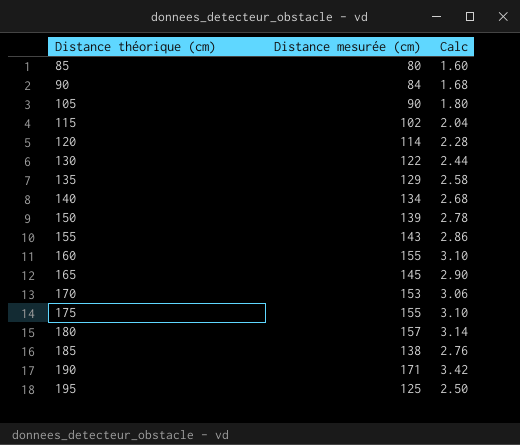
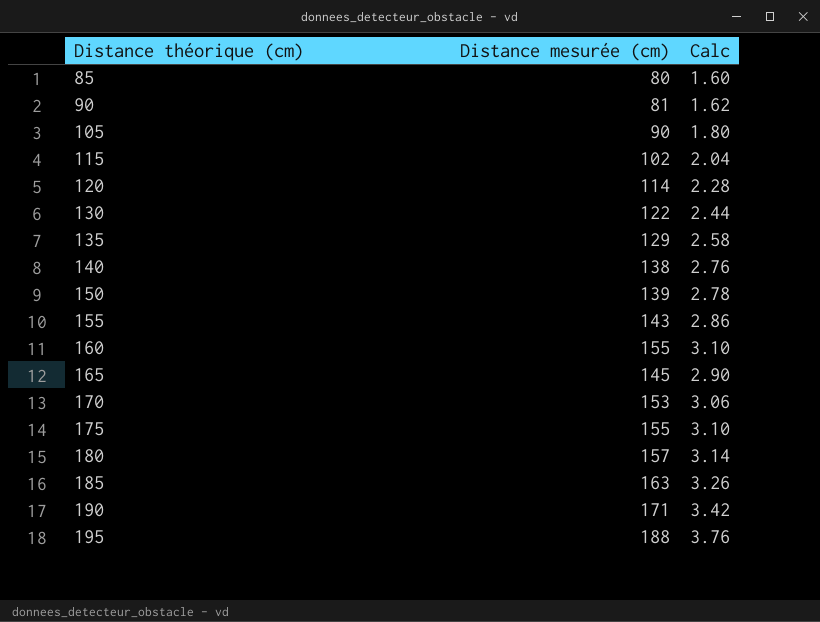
90 | Distance mesurée (cm): 84 -> 81
90 | Calc: 1.68 -> 1.62
140 | Distance mesurée (cm): 134 -> 138
140 | Calc: 2.68 -> 2.76
185 | Distance mesurée (cm): 138 -> 163
185 | Calc: 2.76 -> 3.26
195 | Distance mesurée (cm): 125 -> 188
195 | Calc: 2.50 -> 3.76

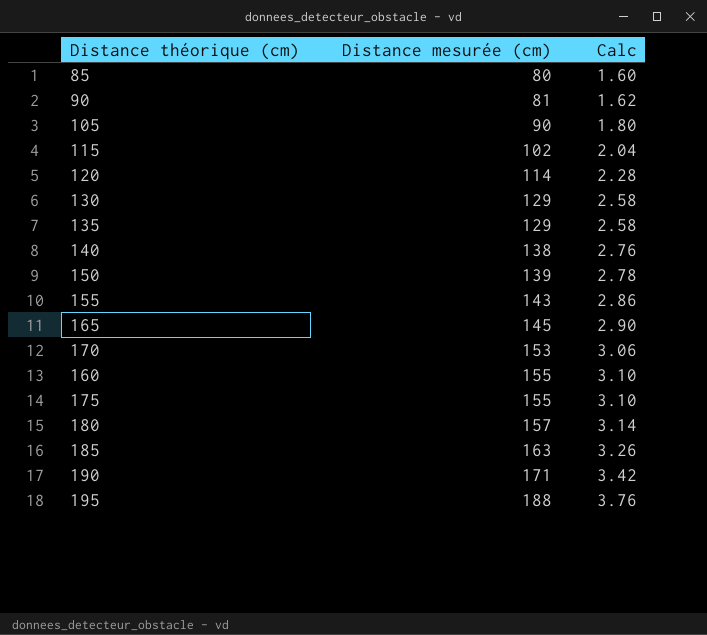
row order: Distance théorique (cm) ascending -> Distance mesurée (cm) ascending
130 | Distance mesurée (cm): 122 -> 129
130 | Calc: 2.44 -> 2.58

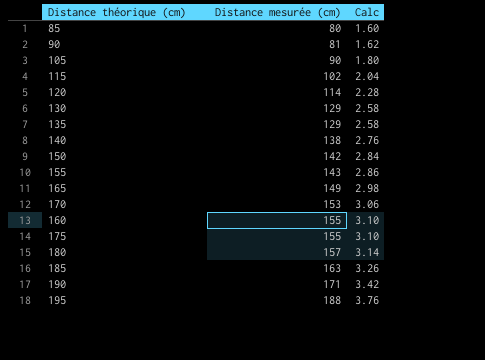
150 | Distance mesurée (cm): 139 -> 142
150 | Calc: 2.78 -> 2.84
165 | Distance mesurée (cm): 145 -> 149
165 | Calc: 2.90 -> 2.98

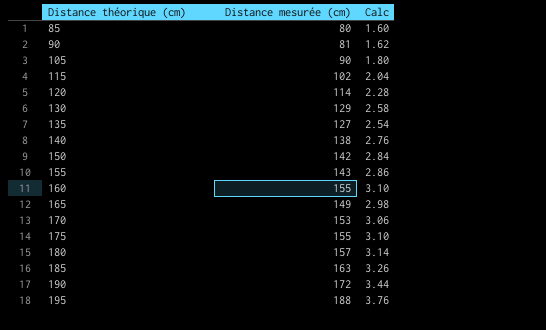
row order: Distance mesurée (cm) ascending -> Distance théorique (cm) ascending
135 | Distance mesurée (cm): 129 -> 127
135 | Calc: 2.58 -> 2.54
190 | Distance mesurée (cm): 171 -> 172
190 | Calc: 3.42 -> 3.44

